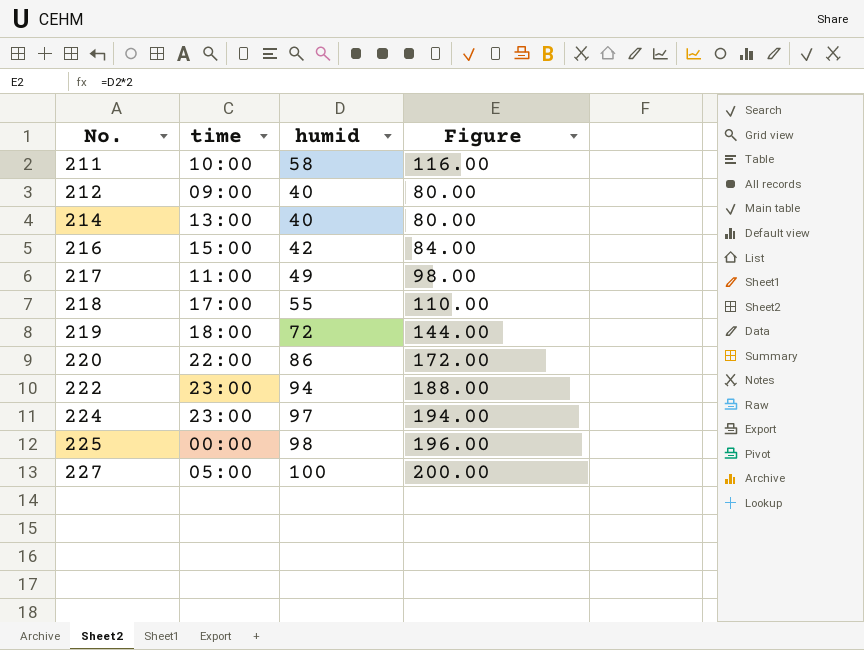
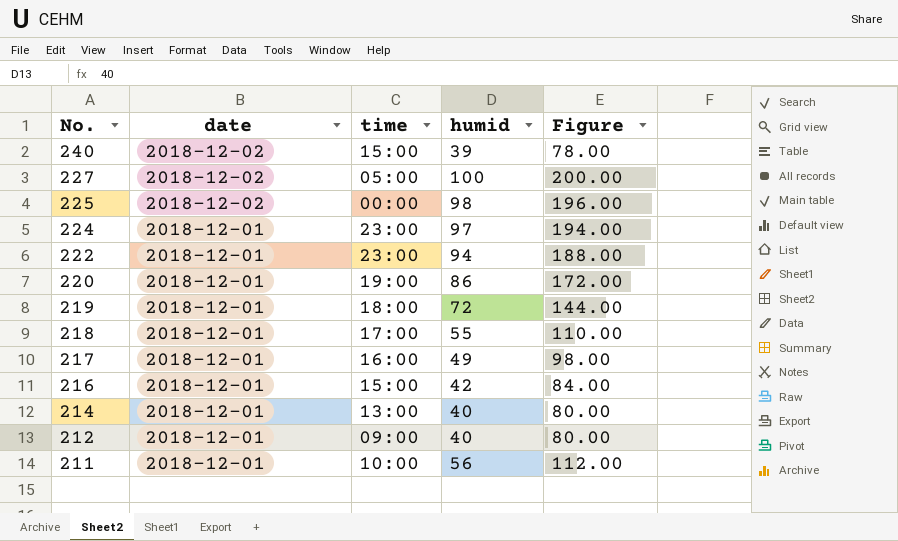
row order: No. ascending -> No. descending
column date | position: none -> 2
row 240: none -> 2018-12-02 | 15:00 | 39 | 78.00
220 | time: 22:00 -> 19:00
217 | time: 11:00 -> 16:00
211 | humid: 58 -> 56
211 | Figure: 116.00 -> 112.00

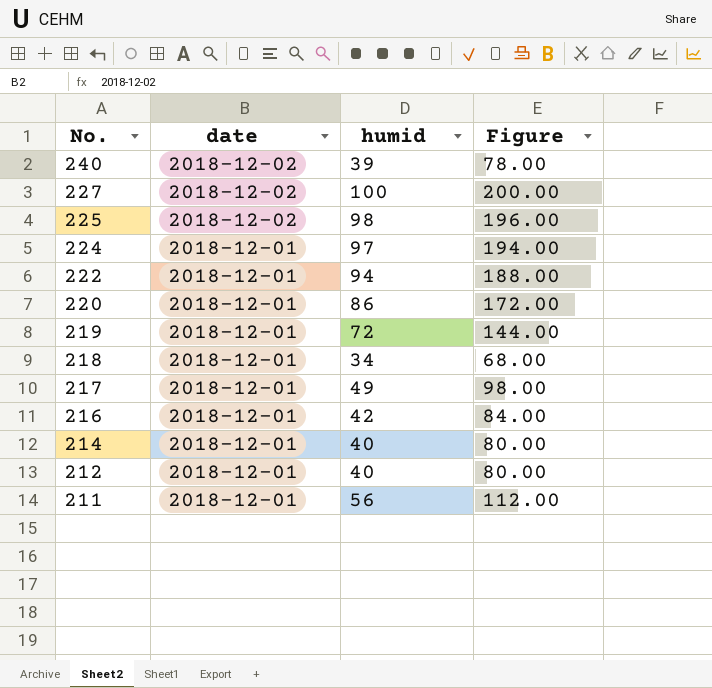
column time | position: 3 -> none
218 | humid: 55 -> 34
218 | Figure: 110.00 -> 68.00

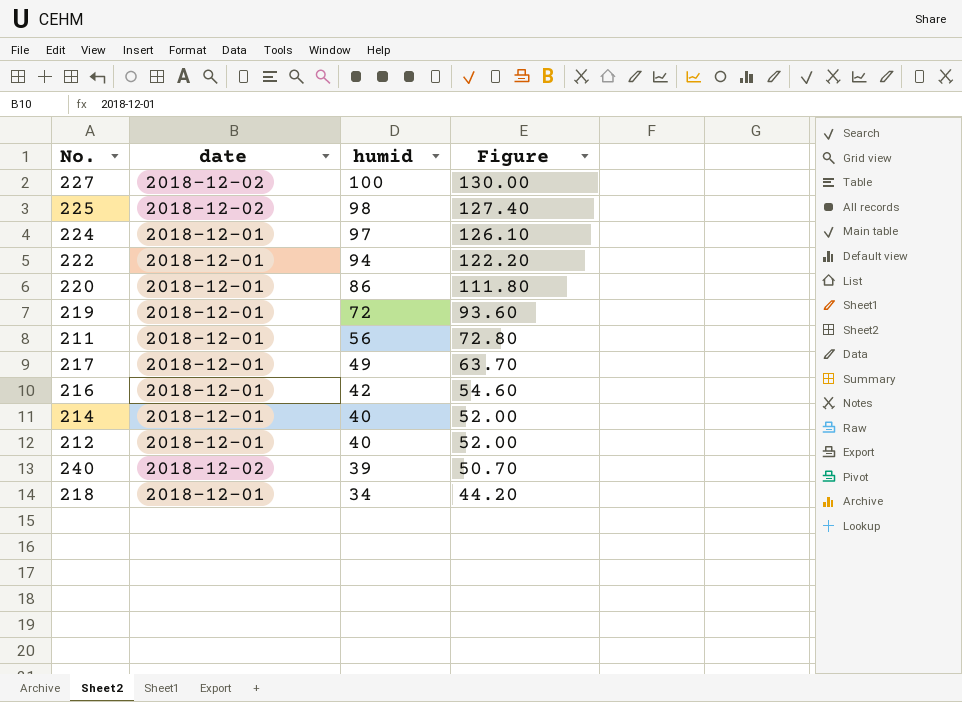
row order: No. descending -> humid descending
column Figure | formula: [humid] * 2 -> [humid] * 1.3

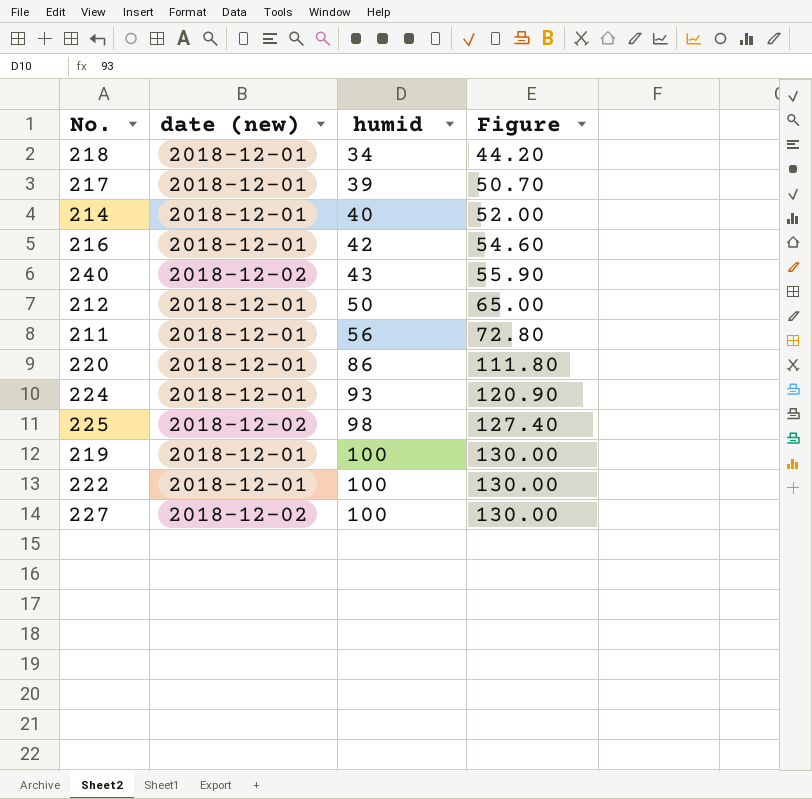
row order: humid descending -> humid ascending
column name: date -> date (new)
217 | humid: 49 -> 39
217 | Figure: 63.70 -> 50.70
240 | humid: 39 -> 43
240 | Figure: 50.70 -> 55.90
212 | humid: 40 -> 50
212 | Figure: 52.00 -> 65.00
224 | humid: 97 -> 93
224 | Figure: 126.10 -> 120.90
219 | humid: 72 -> 100
219 | Figure: 93.60 -> 130.00
222 | humid: 94 -> 100
222 | Figure: 122.20 -> 130.00

